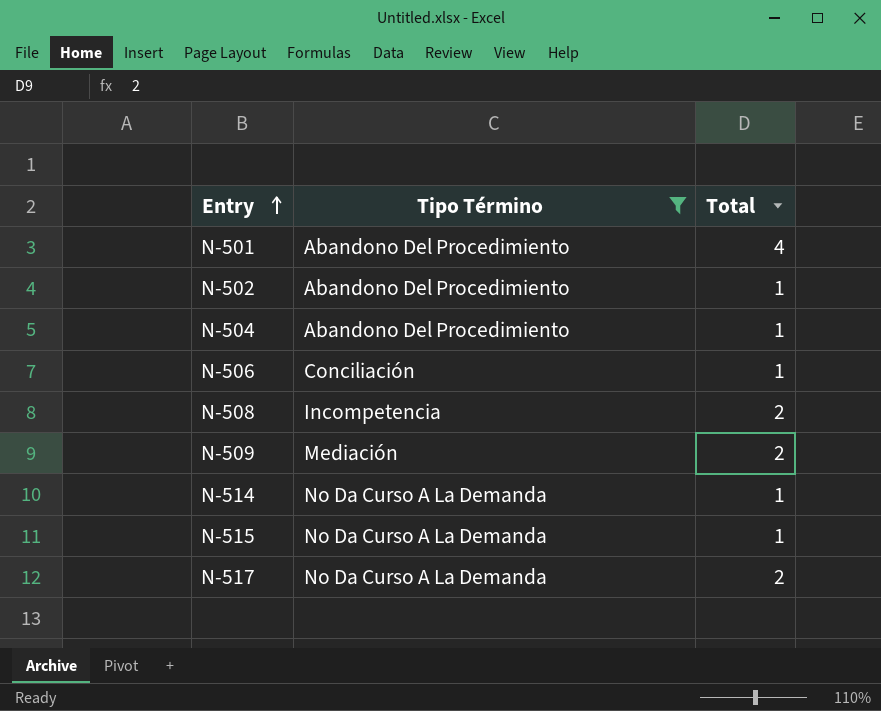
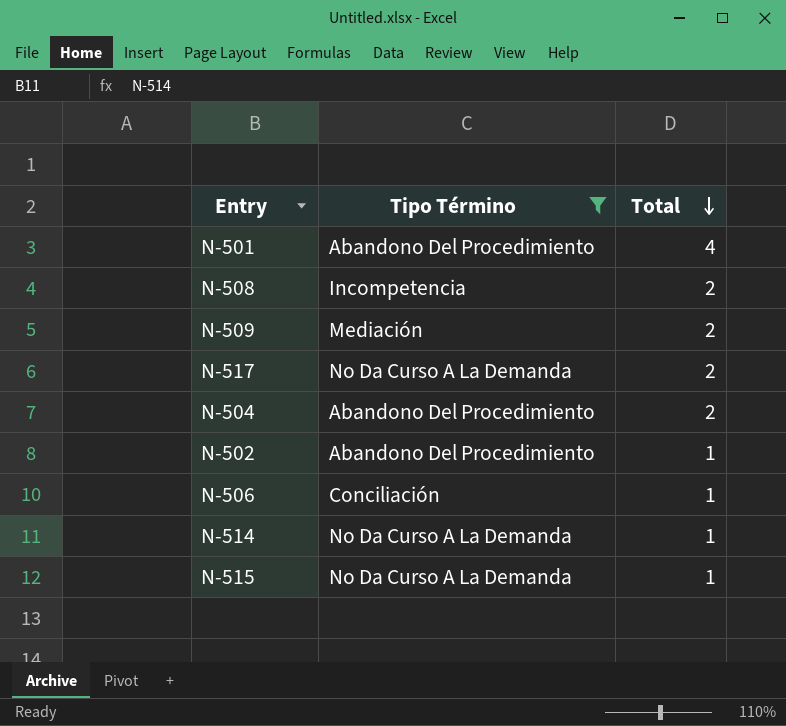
row order: Entry ascending -> Total descending
N-504 | Total: 1 -> 2

